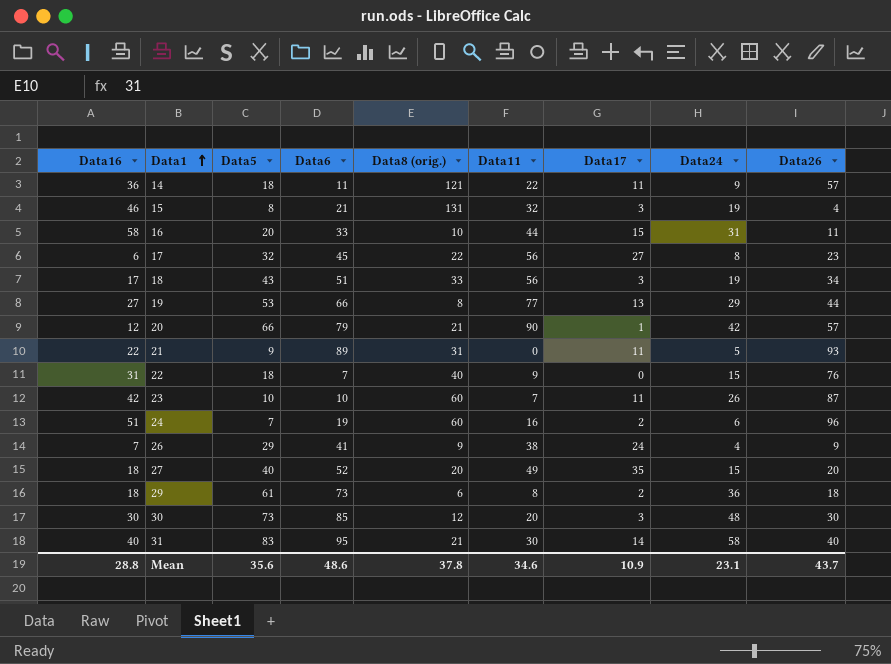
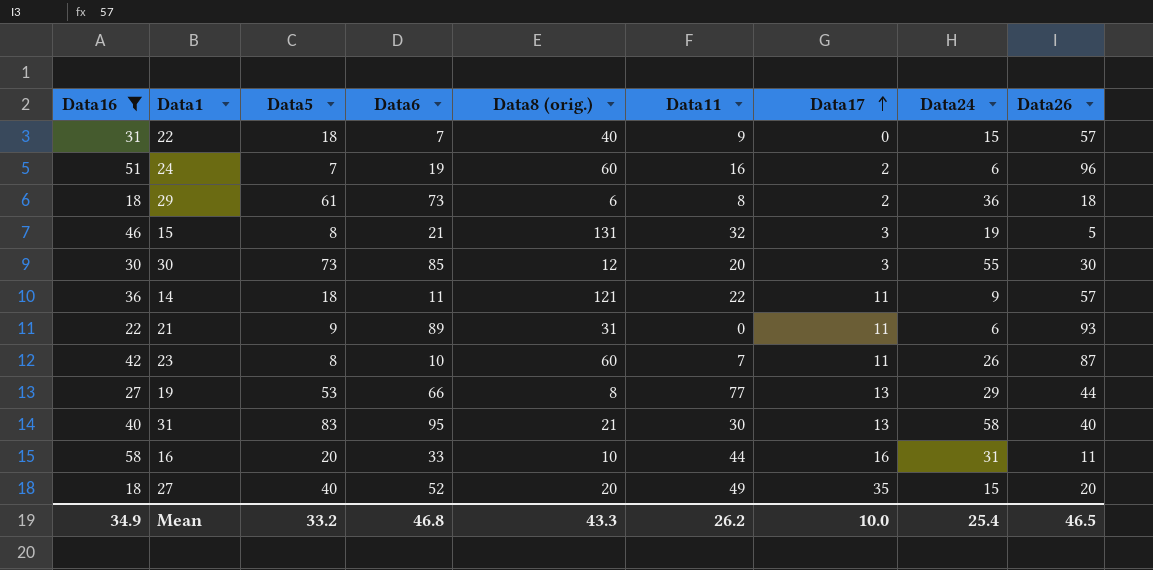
filter: none -> Data16 >= 18
row order: Data1 ascending -> Data17 ascending
22 | Data26: 76 -> 57
15 | Data26: 4 -> 5
30 | Data24: 48 -> 55
21 | Data24: 5 -> 6
23 | Data5: 10 -> 8
31 | Data17: 14 -> 13
16 | Data17: 15 -> 16
Mean | Data16: 28.8 -> 34.9
Mean | Data5: 35.6 -> 33.2
Mean | Data6: 48.6 -> 46.8
Mean | Data8 (orig.): 37.8 -> 43.3
Mean | Data11: 34.6 -> 26.2
Mean | Data17: 10.9 -> 10.0
Mean | Data24: 23.1 -> 25.4
Mean | Data26: 43.7 -> 46.5

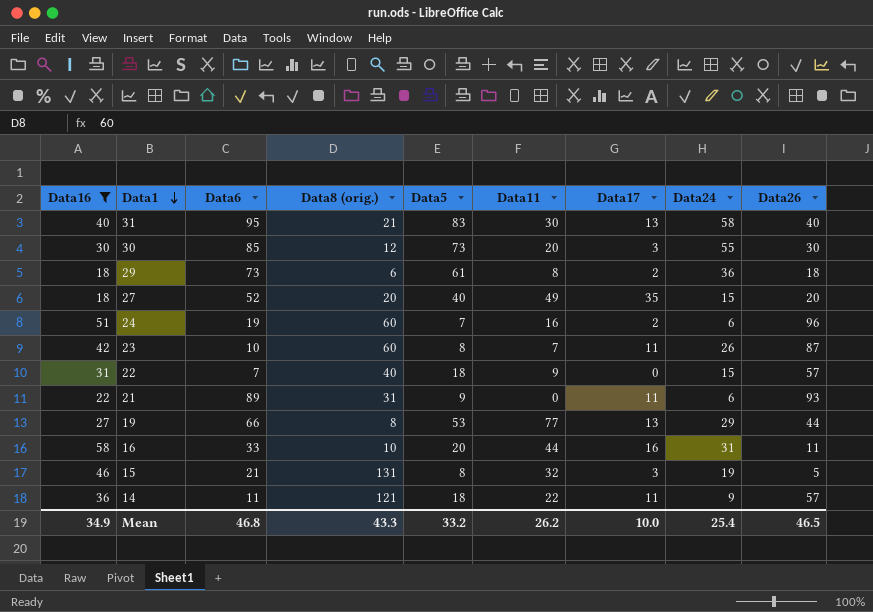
row order: Data17 ascending -> Data1 descending
column Data5 | position: 3 -> 5

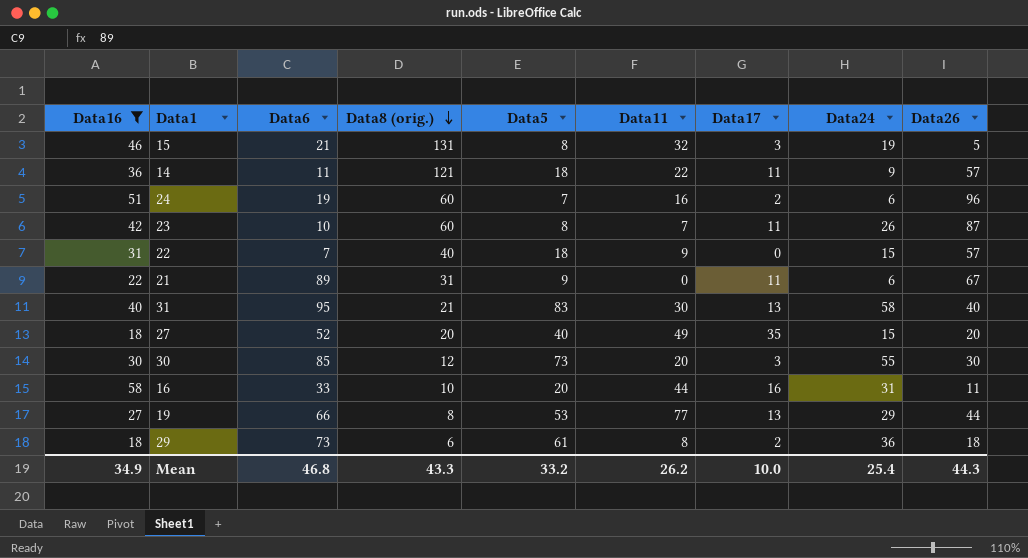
row order: Data1 descending -> Data8 (orig.) descending
21 | Data26: 93 -> 67
Mean | Data26: 46.5 -> 44.3

